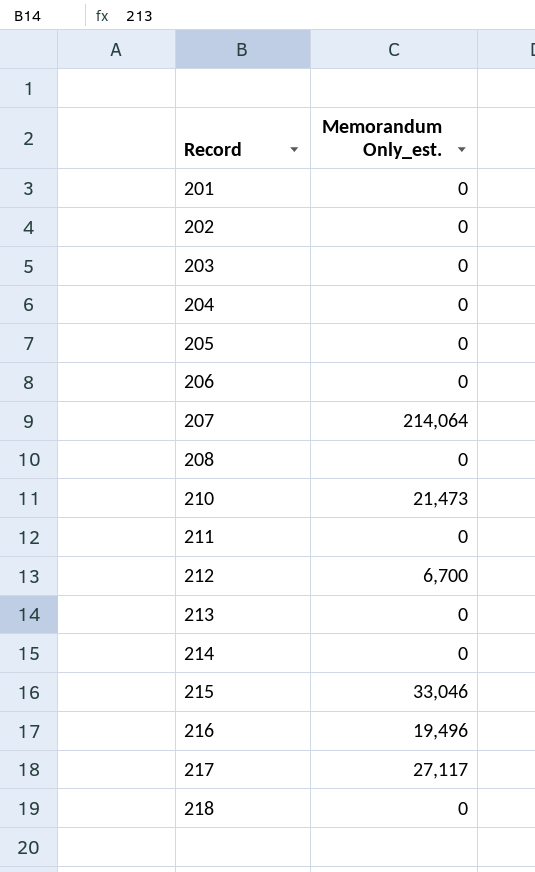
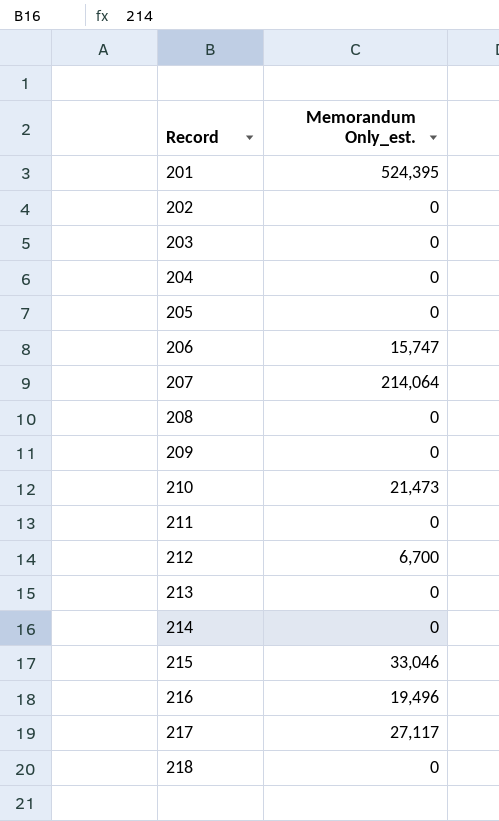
201 | Memorandum Only_est.: 0 -> 524,395
206 | Memorandum Only_est.: 0 -> 15,747
row 209: none -> 0

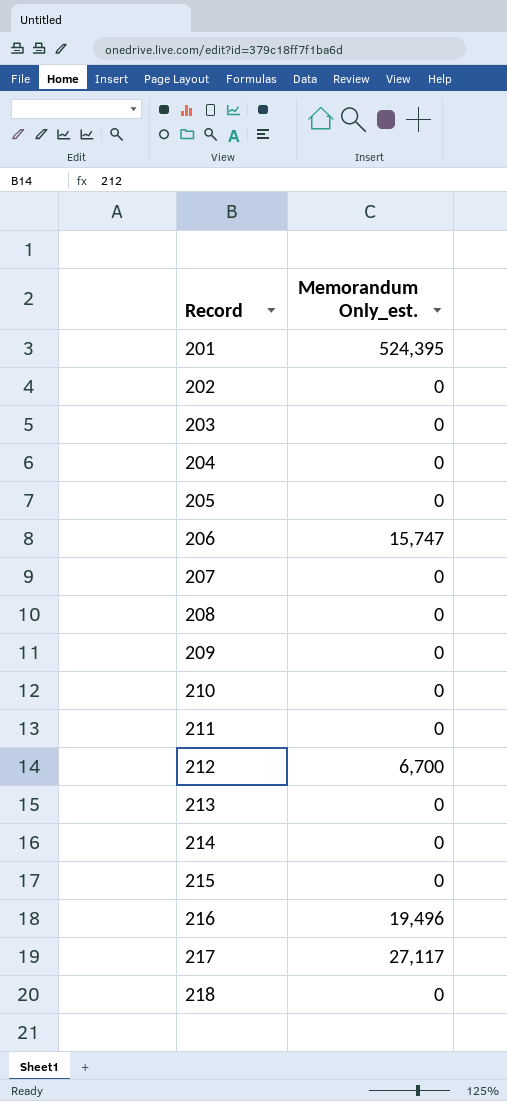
207 | Memorandum Only_est.: 214,064 -> 0
210 | Memorandum Only_est.: 21,473 -> 0
215 | Memorandum Only_est.: 33,046 -> 0

